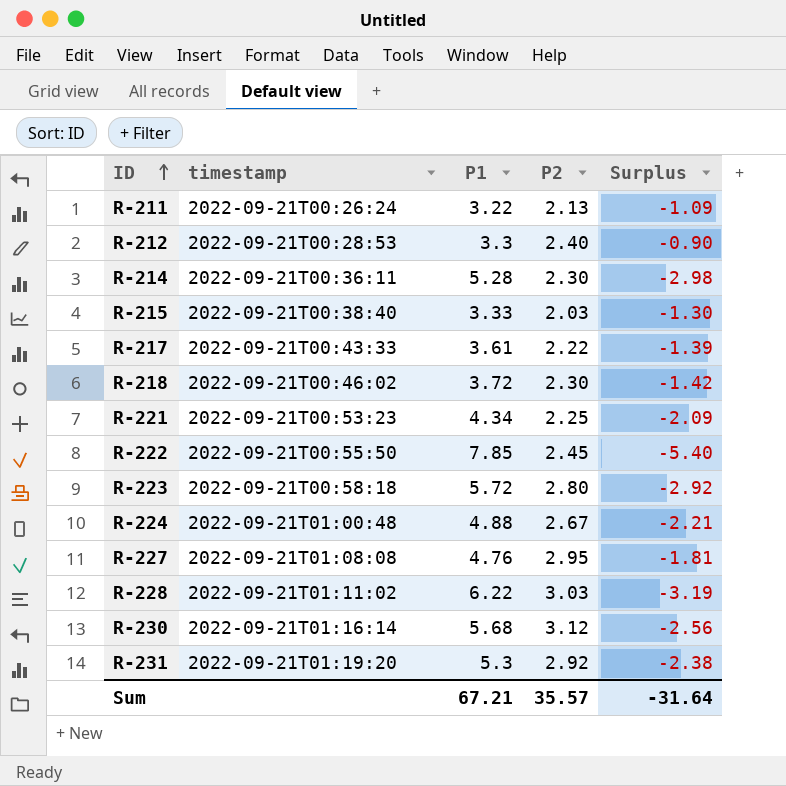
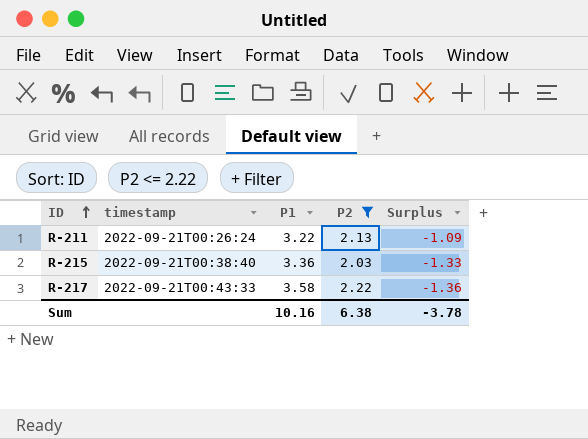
filter: none -> P2 <= 2.22
R-215 | P1: 3.33 -> 3.36
R-215 | Surplus: -1.30 -> -1.33
R-217 | P1: 3.61 -> 3.58
R-217 | Surplus: -1.39 -> -1.36
Sum | P1: 67.21 -> 10.16
Sum | P2: 35.57 -> 6.38
Sum | Surplus: -31.64 -> -3.78

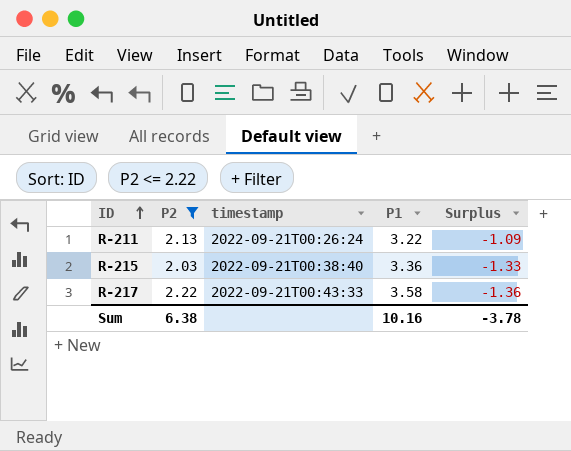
column P2 | position: 4 -> 2

